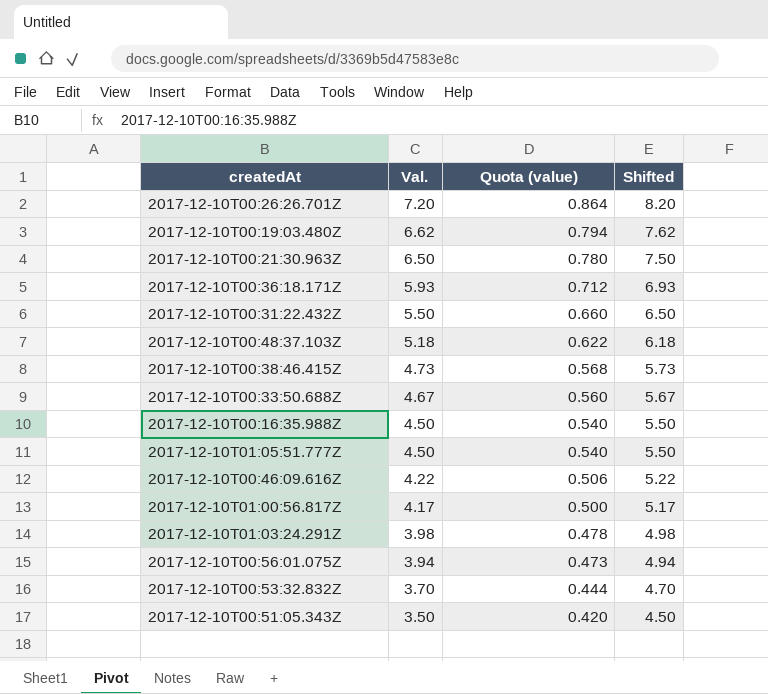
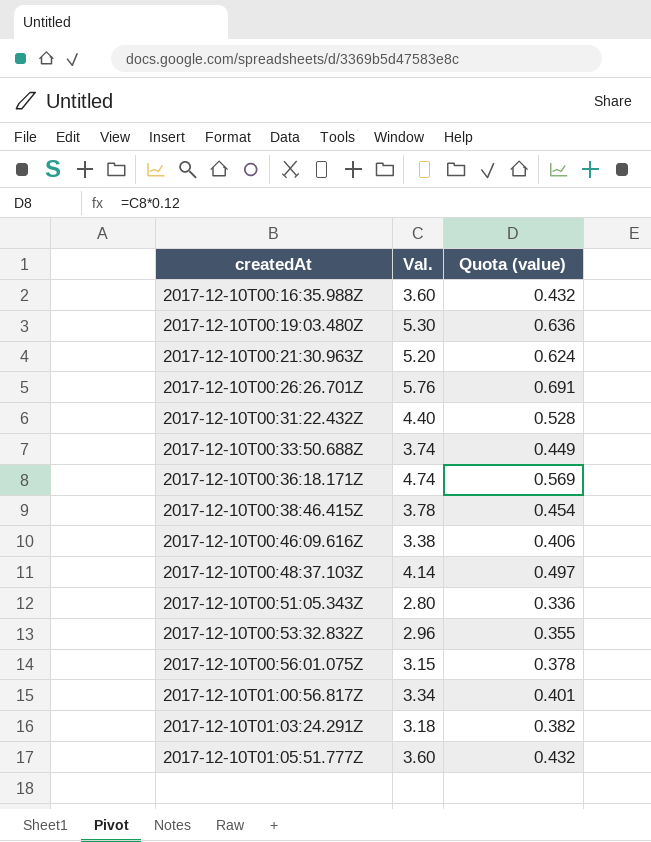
row order: Val. descending -> createdAt ascending
column Shifted | formula: [Val.] + 1 -> none
2017-12-10T00:16:35.988Z | Val.: 4.50 -> 3.60
2017-12-10T00:16:35.988Z | Quota (value): 0.540 -> 0.432
2017-12-10T00:19:03.480Z | Val.: 6.62 -> 5.30
2017-12-10T00:19:03.480Z | Quota (value): 0.794 -> 0.636
2017-12-10T00:21:30.963Z | Val.: 6.50 -> 5.20
2017-12-10T00:21:30.963Z | Quota (value): 0.780 -> 0.624
2017-12-10T00:26:26.701Z | Val.: 7.20 -> 5.76
2017-12-10T00:26:26.701Z | Quota (value): 0.864 -> 0.691
2017-12-10T00:31:22.432Z | Val.: 5.50 -> 4.40
2017-12-10T00:31:22.432Z | Quota (value): 0.660 -> 0.528
2017-12-10T00:33:50.688Z | Val.: 4.67 -> 3.74
2017-12-10T00:33:50.688Z | Quota (value): 0.560 -> 0.449
2017-12-10T00:36:18.171Z | Val.: 5.93 -> 4.74
2017-12-10T00:36:18.171Z | Quota (value): 0.712 -> 0.569
2017-12-10T00:38:46.415Z | Val.: 4.73 -> 3.78
2017-12-10T00:38:46.415Z | Quota (value): 0.568 -> 0.454
2017-12-10T00:46:09.616Z | Val.: 4.22 -> 3.38
2017-12-10T00:46:09.616Z | Quota (value): 0.506 -> 0.406
2017-12-10T00:48:37.103Z | Val.: 5.18 -> 4.14
2017-12-10T00:48:37.103Z | Quota (value): 0.622 -> 0.497
2017-12-10T00:51:05.343Z | Val.: 3.50 -> 2.80
2017-12-10T00:51:05.343Z | Quota (value): 0.420 -> 0.336
2017-12-10T00:53:32.832Z | Val.: 3.70 -> 2.96
2017-12-10T00:53:32.832Z | Quota (value): 0.444 -> 0.355
2017-12-10T00:56:01.075Z | Val.: 3.94 -> 3.15
2017-12-10T00:56:01.075Z | Quota (value): 0.473 -> 0.378
2017-12-10T01:00:56.817Z | Val.: 4.17 -> 3.34
2017-12-10T01:00:56.817Z | Quota (value): 0.500 -> 0.401
2017-12-10T01:03:24.291Z | Val.: 3.98 -> 3.18
2017-12-10T01:03:24.291Z | Quota (value): 0.478 -> 0.382
2017-12-10T01:05:51.777Z | Val.: 4.50 -> 3.60
2017-12-10T01:05:51.777Z | Quota (value): 0.540 -> 0.432

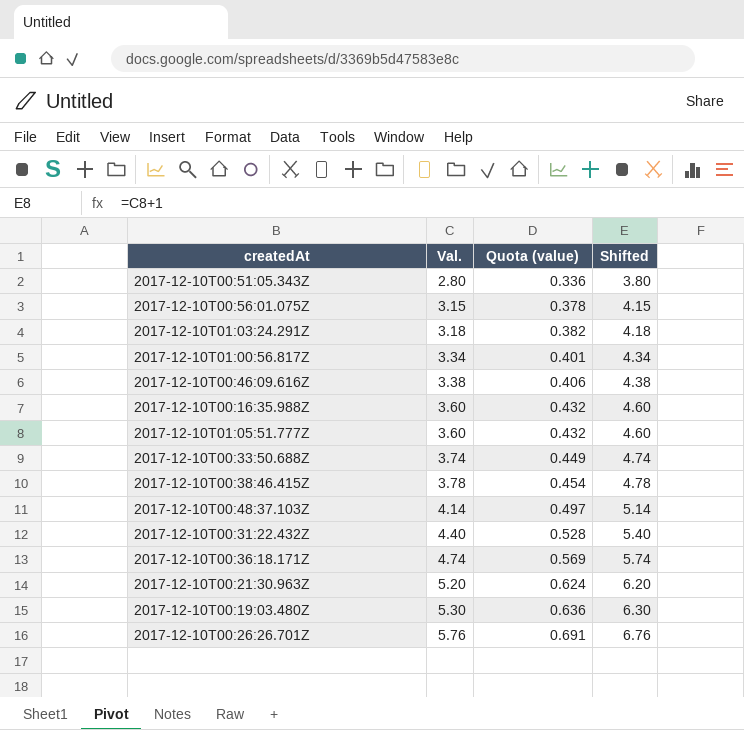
row order: createdAt ascending -> Val. ascending
column Shifted | formula: none -> [Val.] + 1
row 2017-12-10T00:53:32.832Z: 2.96 | 0.355 -> none

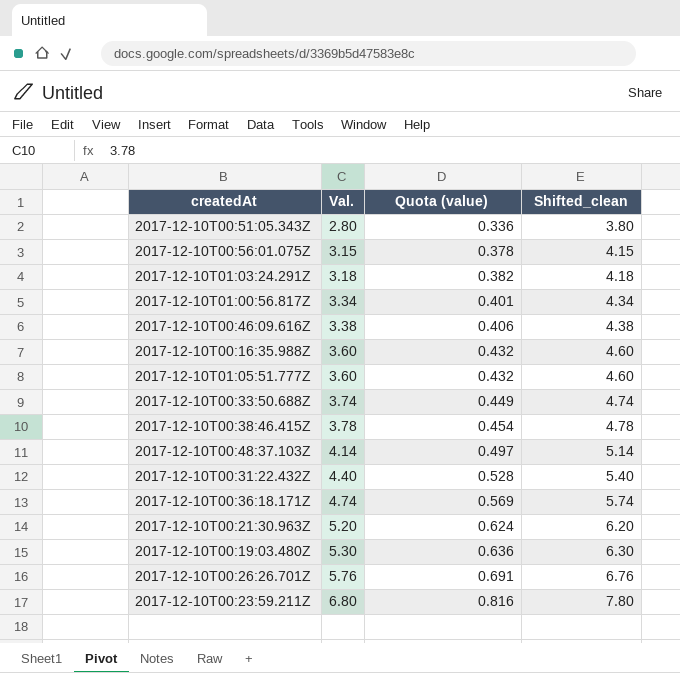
column name: Shifted -> Shifted_clean
row 2017-12-10T00:23:59.211Z: none -> 6.80 | 0.816 | 7.80

